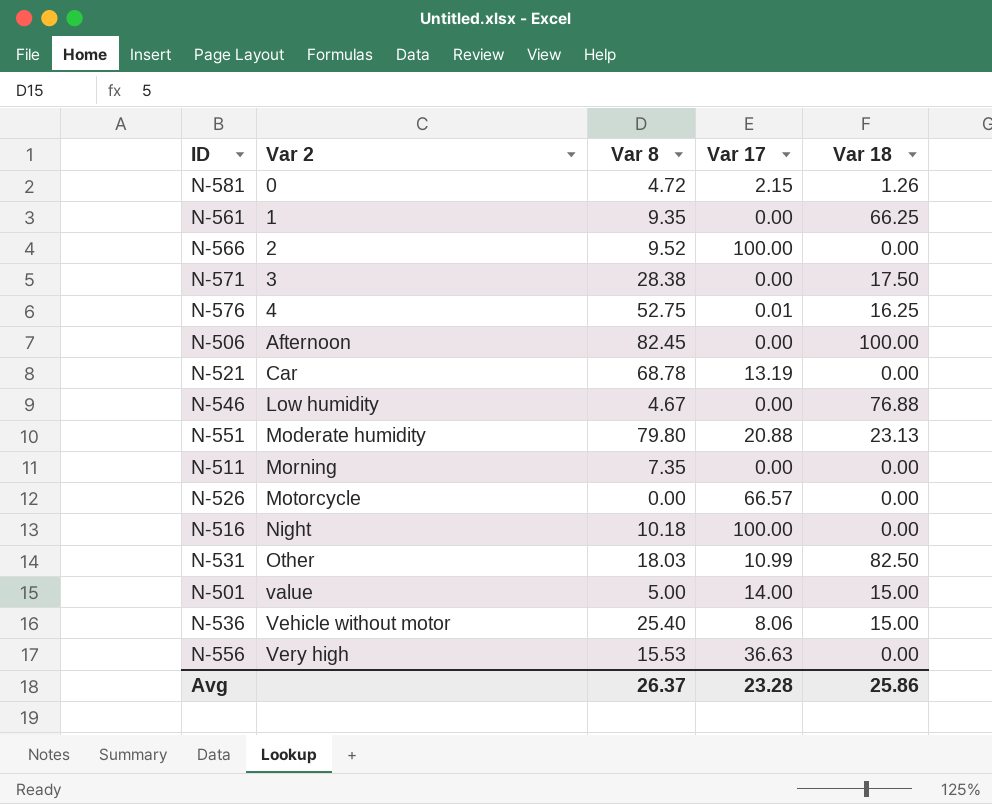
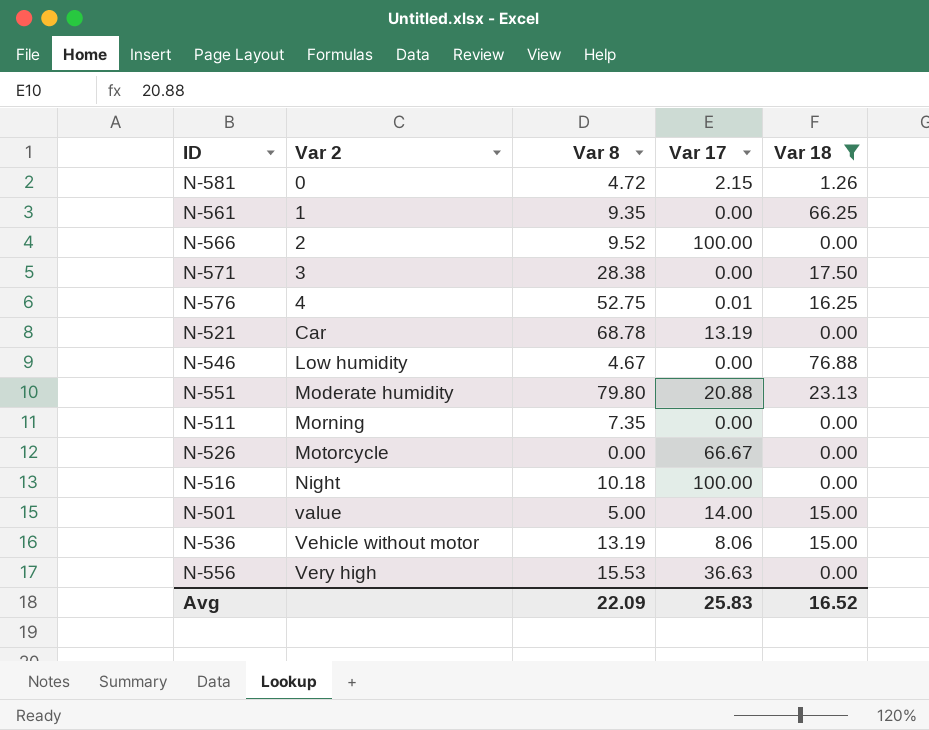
filter: none -> Var 18 <= 76.88
N-526 | Var 17: 66.57 -> 66.67
N-536 | Var 8: 25.40 -> 13.19
Avg | Var 8: 26.37 -> 22.09
Avg | Var 17: 23.28 -> 25.83
Avg | Var 18: 25.86 -> 16.52

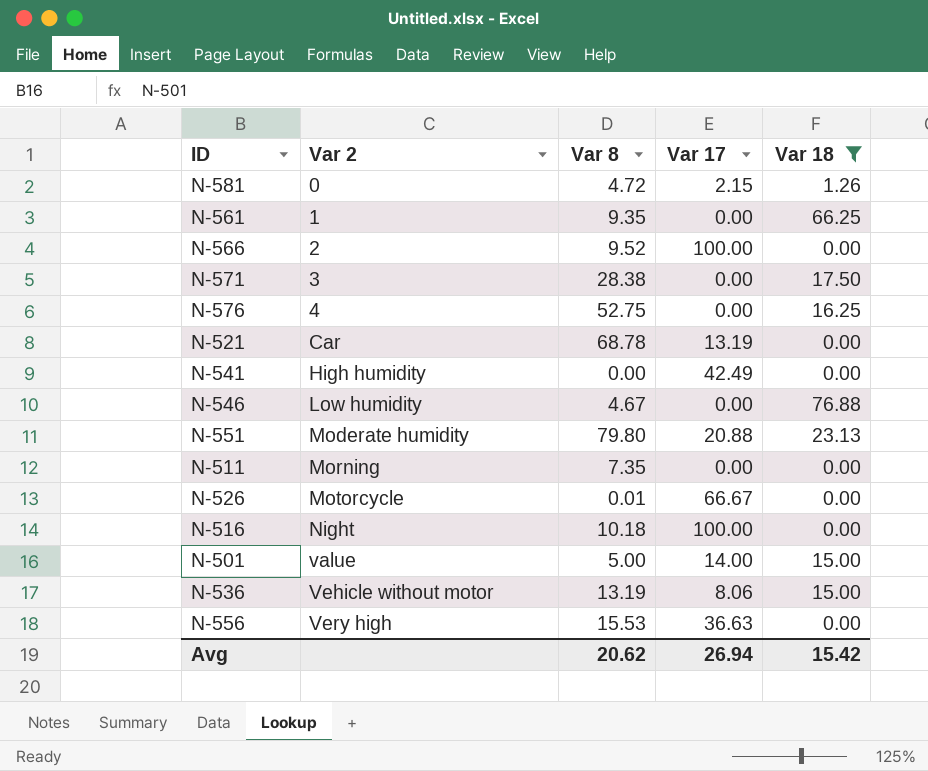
N-576 | Var 17: 0.01 -> 0.00
row N-541: none -> High humidity | 0.00 | 42.49 | 0.00
N-526 | Var 8: 0.00 -> 0.01
Avg | Var 8: 22.09 -> 20.62
Avg | Var 17: 25.83 -> 26.94
Avg | Var 18: 16.52 -> 15.42

